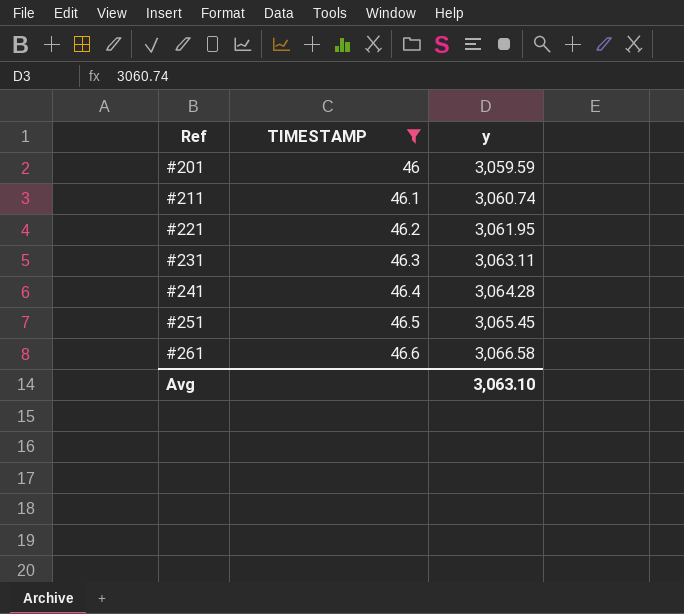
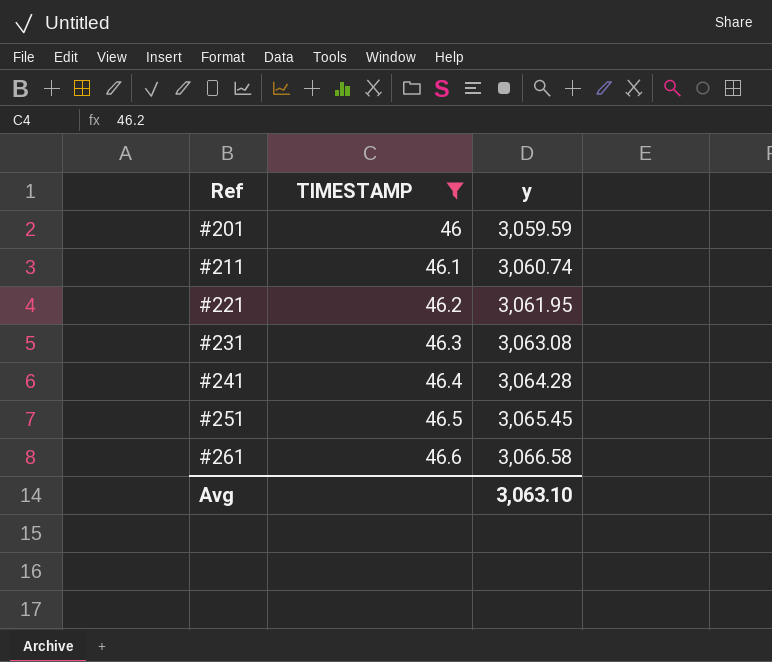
#231 | y: 3,063.11 -> 3,063.08

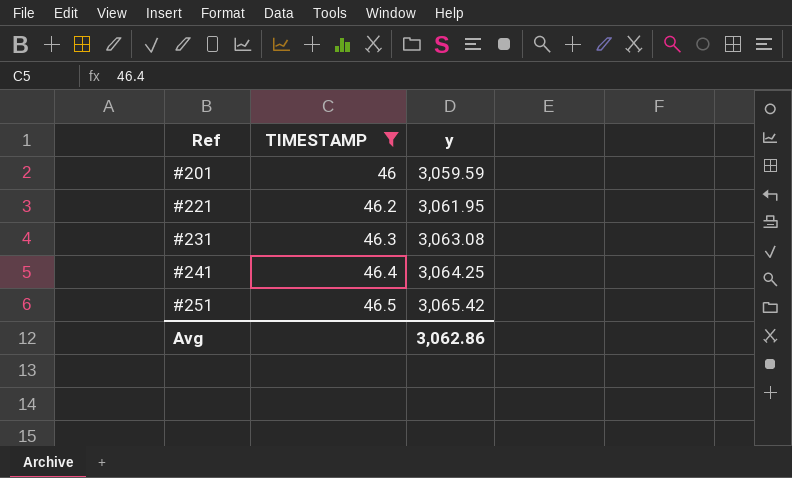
row #211: 46.1 | 3,060.74 -> none
row #261: 46.6 | 3,066.58 -> none
#241 | y: 3,064.28 -> 3,064.25
#251 | y: 3,065.45 -> 3,065.42
Avg | y: 3,063.10 -> 3,062.86

